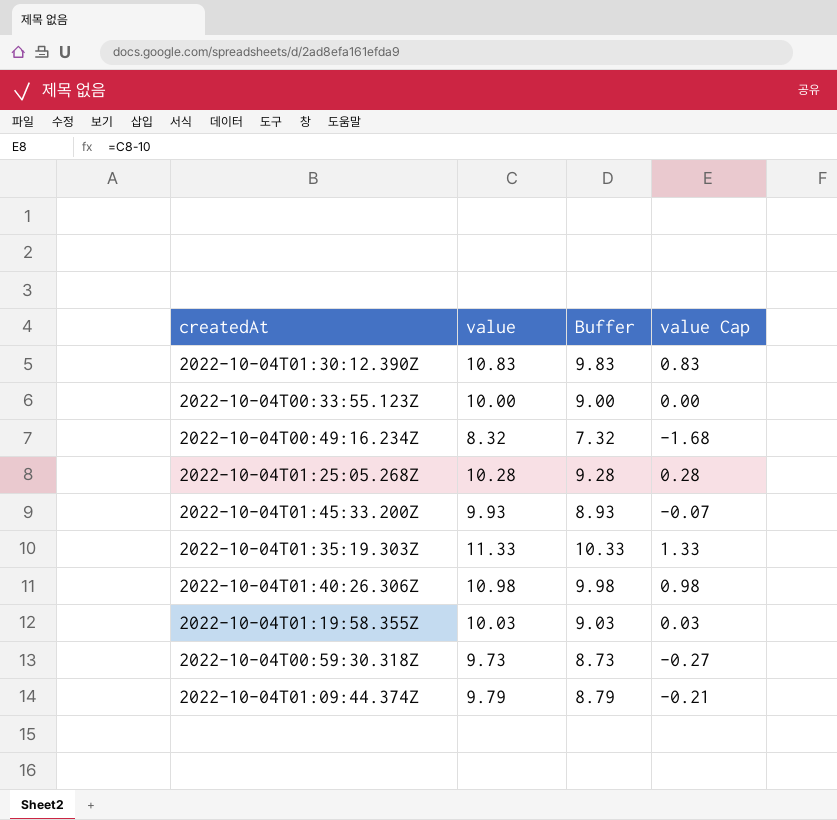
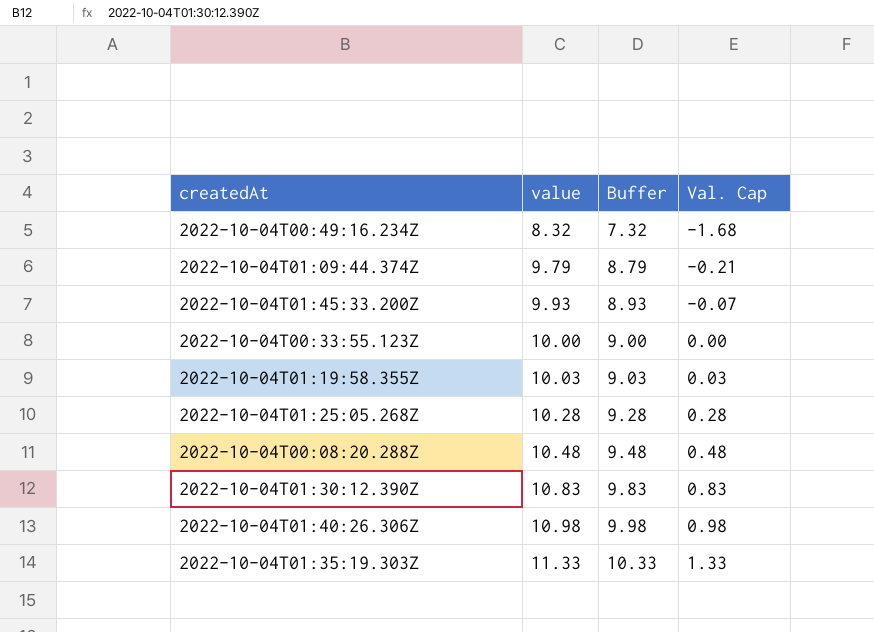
row order: none -> value ascending
column name: value Cap -> Val. Cap
row 2022-10-04T00:59:30.318Z: 9.73 | 8.73 | -0.27 -> none
row 2022-10-04T00:08:20.288Z: none -> 10.48 | 9.48 | 0.48

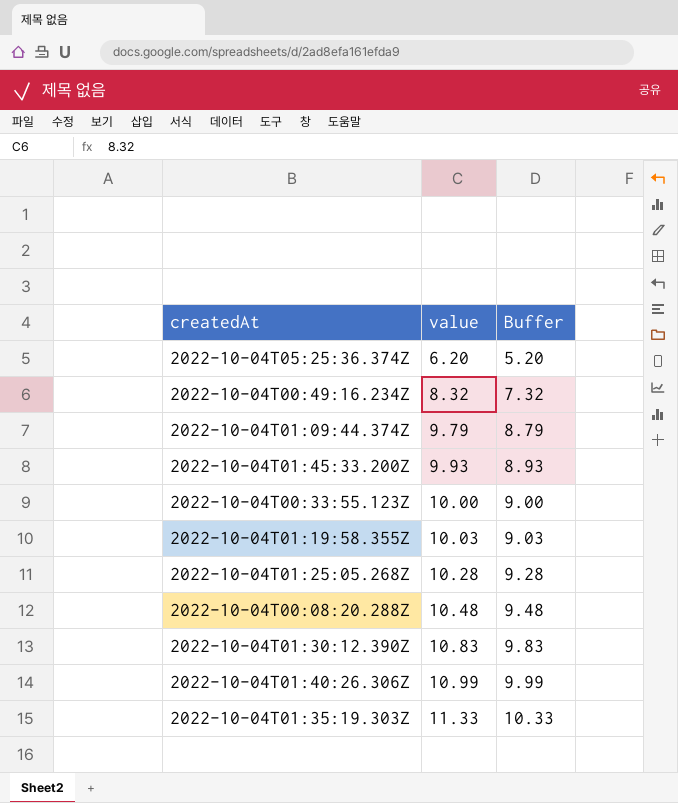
column Val. Cap | formula: [value] - 10 -> none
row 2022-10-04T05:25:36.374Z: none -> 6.20 | 5.20
2022-10-04T01:40:26.306Z | value: 10.98 -> 10.99
2022-10-04T01:40:26.306Z | Buffer: 9.98 -> 9.99

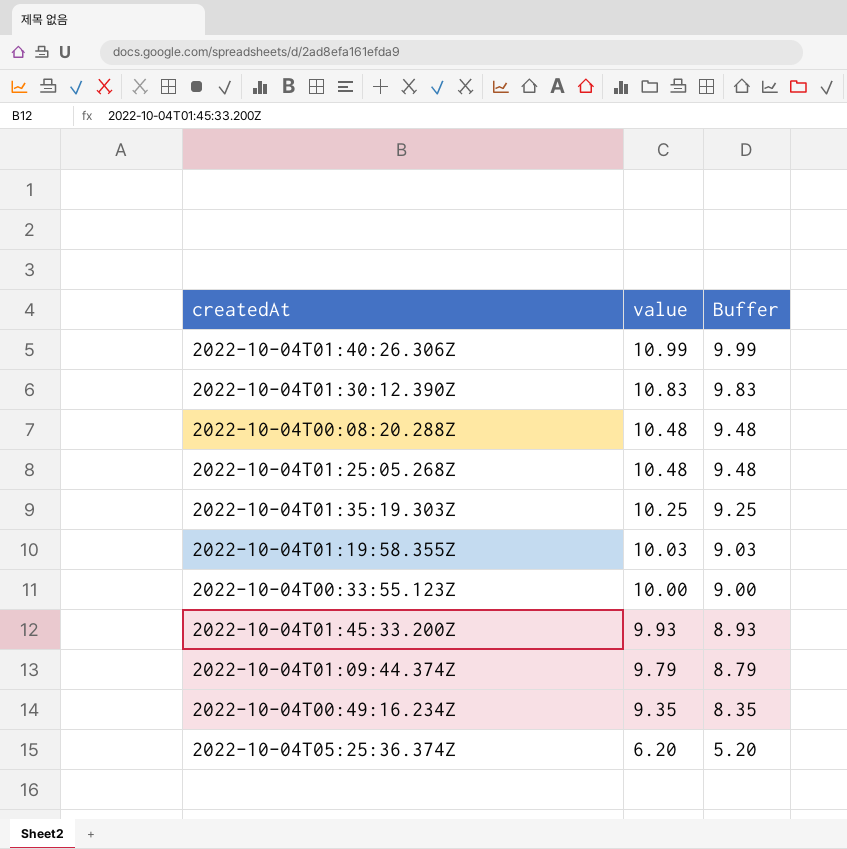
row order: value ascending -> value descending
2022-10-04T01:25:05.268Z | value: 10.28 -> 10.48
2022-10-04T01:25:05.268Z | Buffer: 9.28 -> 9.48
2022-10-04T01:35:19.303Z | value: 11.33 -> 10.25
2022-10-04T01:35:19.303Z | Buffer: 10.33 -> 9.25
2022-10-04T00:49:16.234Z | value: 8.32 -> 9.35
2022-10-04T00:49:16.234Z | Buffer: 7.32 -> 8.35

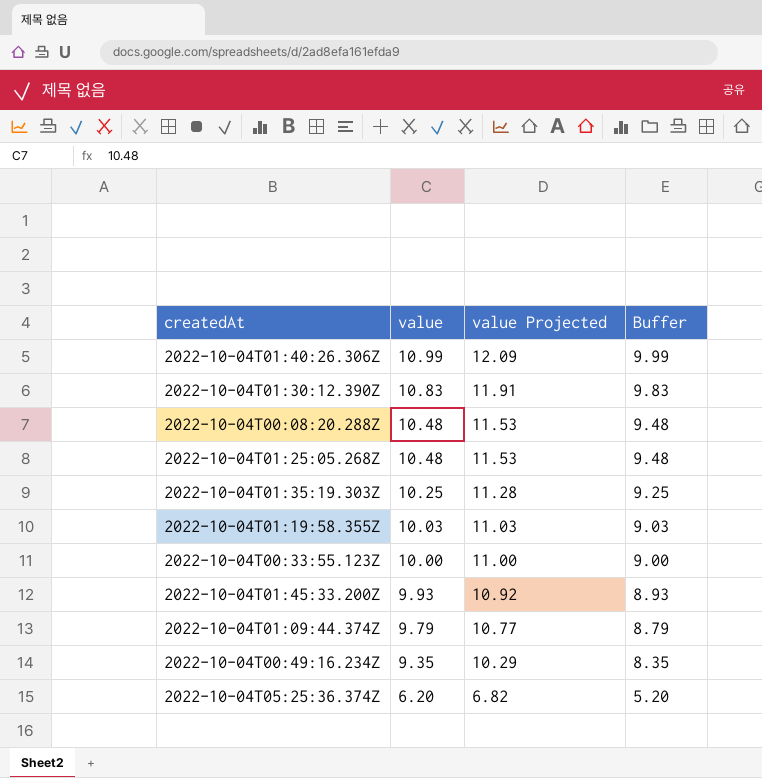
column value Projected | formula: none -> [value] * 1.1

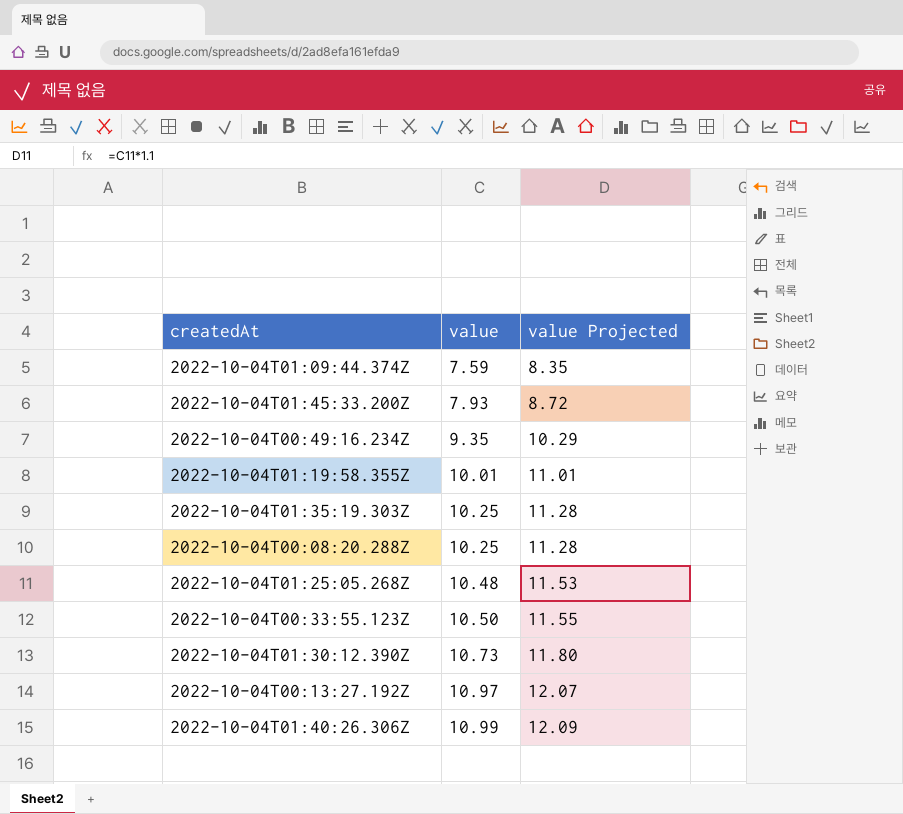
row order: value descending -> value ascending
column Buffer | formula: [value] - 1 -> none
row 2022-10-04T05:25:36.374Z: 6.20 | 6.82 | 5.20 -> none
2022-10-04T01:09:44.374Z | value: 9.79 -> 7.59
2022-10-04T01:09:44.374Z | value Projected: 10.77 -> 8.35
2022-10-04T01:45:33.200Z | value: 9.93 -> 7.93
2022-10-04T01:45:33.200Z | value Projected: 10.92 -> 8.72
2022-10-04T01:19:58.355Z | value: 10.03 -> 10.01
2022-10-04T01:19:58.355Z | value Projected: 11.03 -> 11.01
2022-10-04T00:08:20.288Z | value: 10.48 -> 10.25
2022-10-04T00:08:20.288Z | value Projected: 11.53 -> 11.28
2022-10-04T00:33:55.123Z | value: 10.00 -> 10.50
2022-10-04T00:33:55.123Z | value Projected: 11.00 -> 11.55
2022-10-04T01:30:12.390Z | value: 10.83 -> 10.73
2022-10-04T01:30:12.390Z | value Projected: 11.91 -> 11.80
row 2022-10-04T00:13:27.192Z: none -> 10.97 | 12.07

